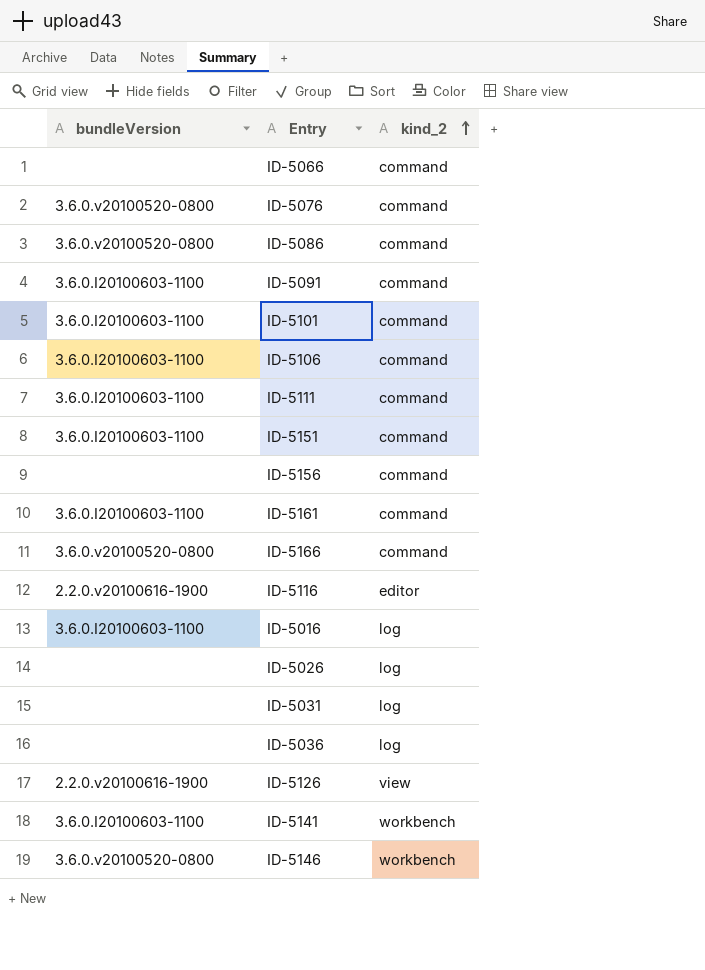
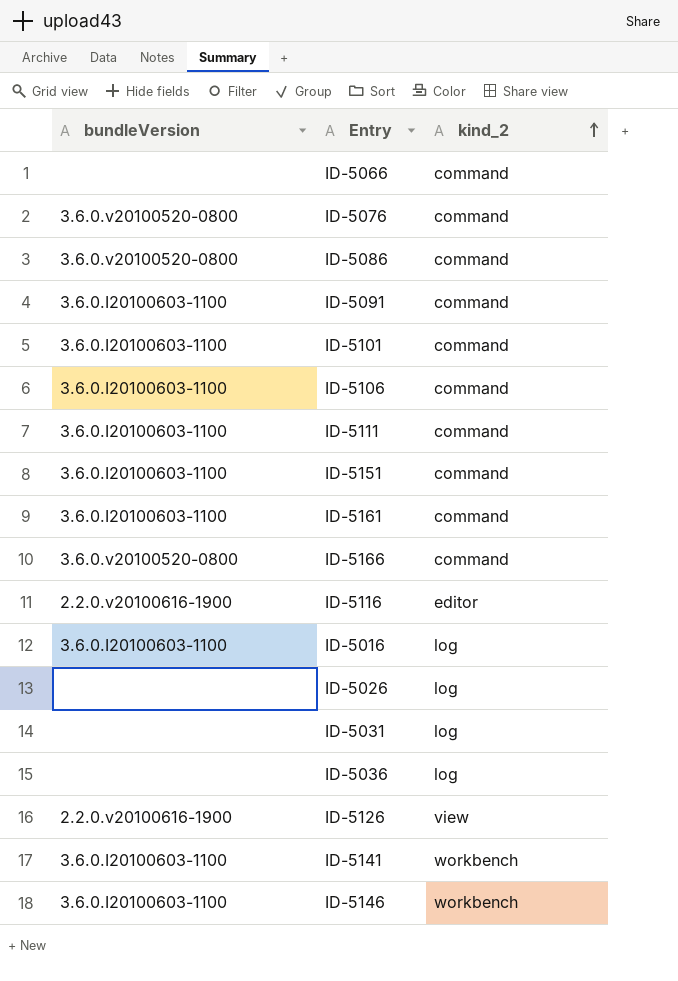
row ID-5156: none | command -> none
ID-5146 | bundleVersion: 3.6.0.v20100520-0800 -> 3.6.0.I20100603-1100

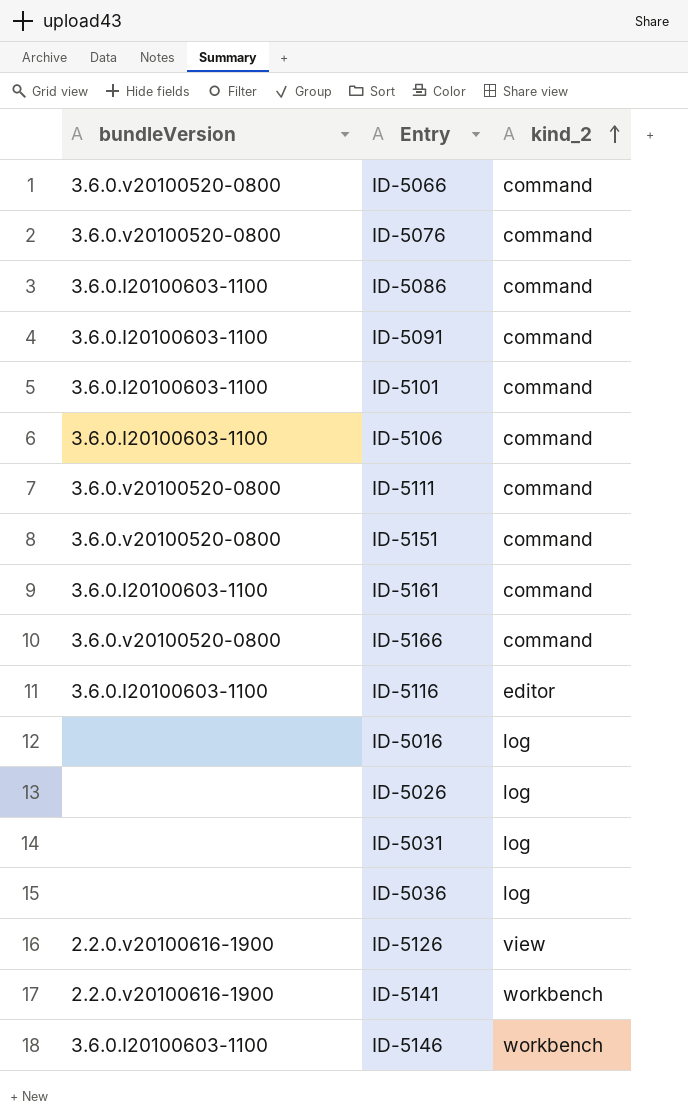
ID-5066 | bundleVersion: none -> 3.6.0.v20100520-0800
ID-5086 | bundleVersion: 3.6.0.v20100520-0800 -> 3.6.0.I20100603-1100
ID-5111 | bundleVersion: 3.6.0.I20100603-1100 -> 3.6.0.v20100520-0800
ID-5151 | bundleVersion: 3.6.0.I20100603-1100 -> 3.6.0.v20100520-0800
ID-5116 | bundleVersion: 2.2.0.v20100616-1900 -> 3.6.0.I20100603-1100
ID-5016 | bundleVersion: 3.6.0.I20100603-1100 -> none
ID-5141 | bundleVersion: 3.6.0.I20100603-1100 -> 2.2.0.v20100616-1900

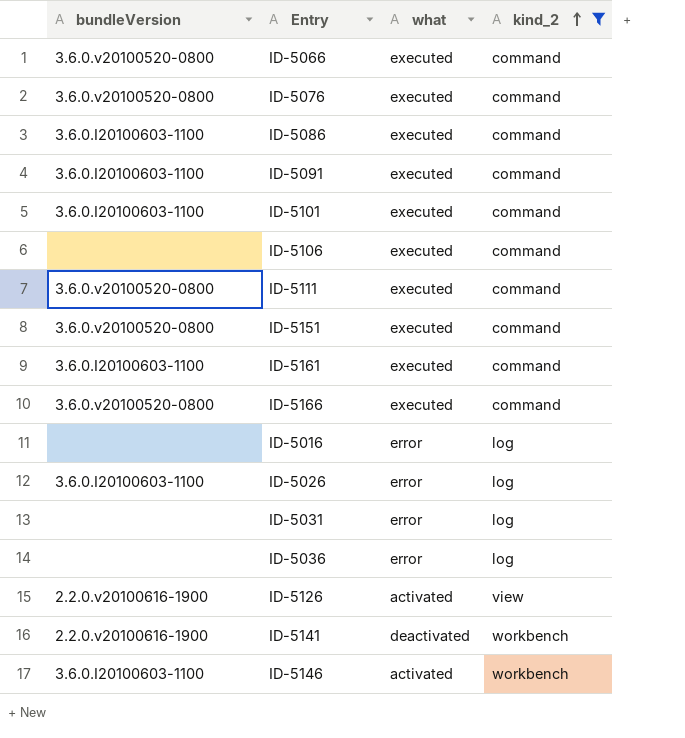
filter: none -> kind_2 != editor
column what | position: none -> 3
ID-5106 | bundleVersion: 3.6.0.I20100603-1100 -> none
ID-5026 | bundleVersion: none -> 3.6.0.I20100603-1100

